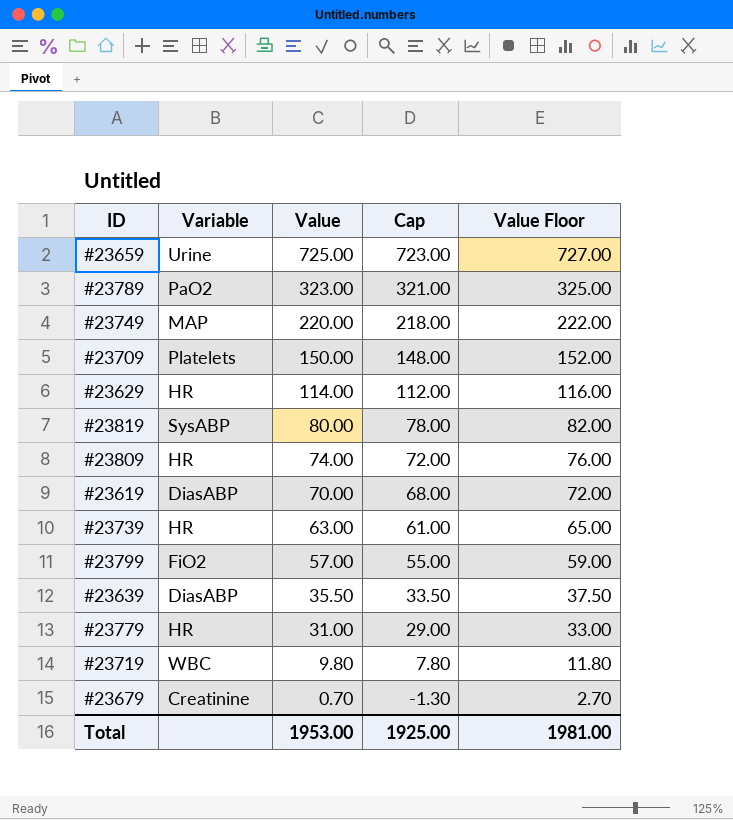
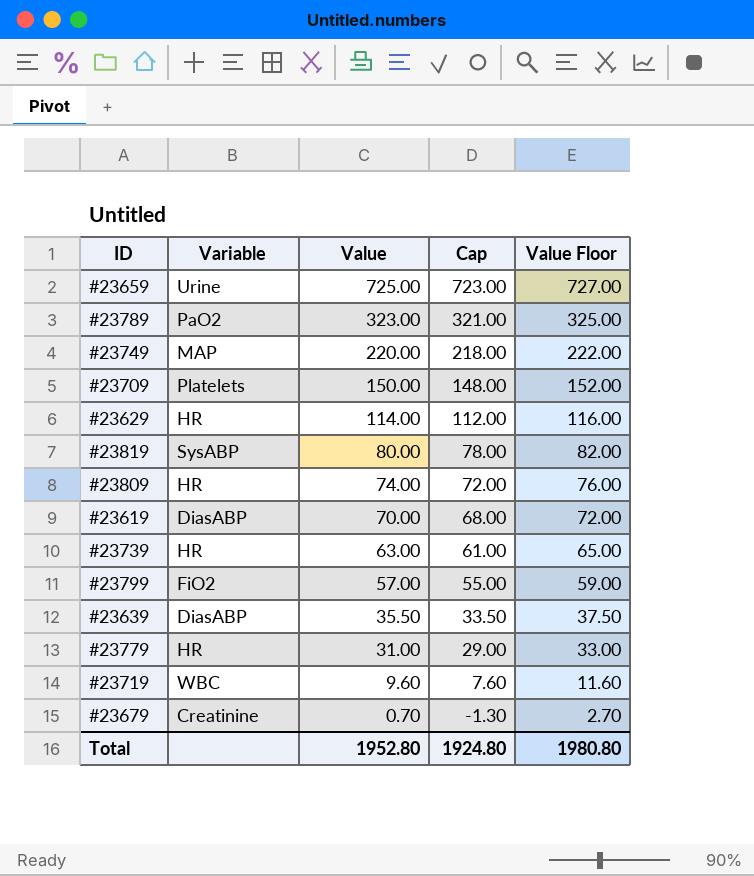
#23719 | Value: 9.80 -> 9.60
#23719 | Cap: 7.80 -> 7.60
#23719 | Value Floor: 11.80 -> 11.60
Total | Value: 1953.00 -> 1952.80
Total | Cap: 1925.00 -> 1924.80
Total | Value Floor: 1981.00 -> 1980.80

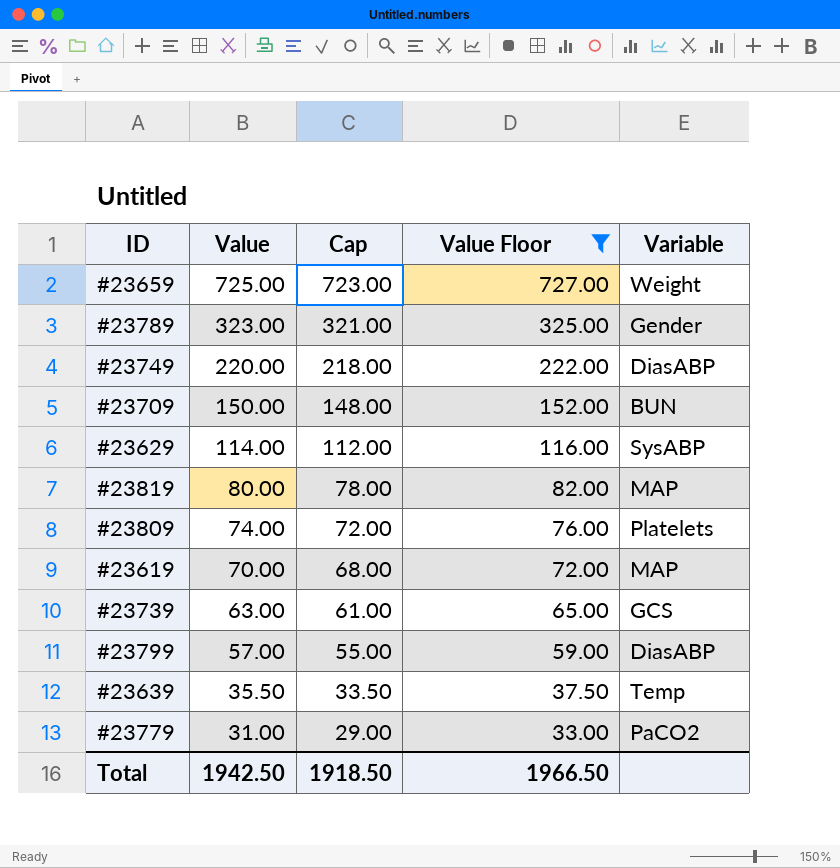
filter: none -> Value Floor >= 33.00
column Variable | position: 2 -> 5
#23659 | Variable: Urine -> Weight
#23789 | Variable: PaO2 -> Gender
#23749 | Variable: MAP -> DiasABP
#23709 | Variable: Platelets -> BUN
#23629 | Variable: HR -> SysABP
#23819 | Variable: SysABP -> MAP
#23809 | Variable: HR -> Platelets
#23619 | Variable: DiasABP -> MAP
#23739 | Variable: HR -> GCS
#23799 | Variable: FiO2 -> DiasABP
#23639 | Variable: DiasABP -> Temp
#23779 | Variable: HR -> PaCO2
Total | Value: 1952.80 -> 1942.50
Total | Cap: 1924.80 -> 1918.50
Total | Value Floor: 1980.80 -> 1966.50

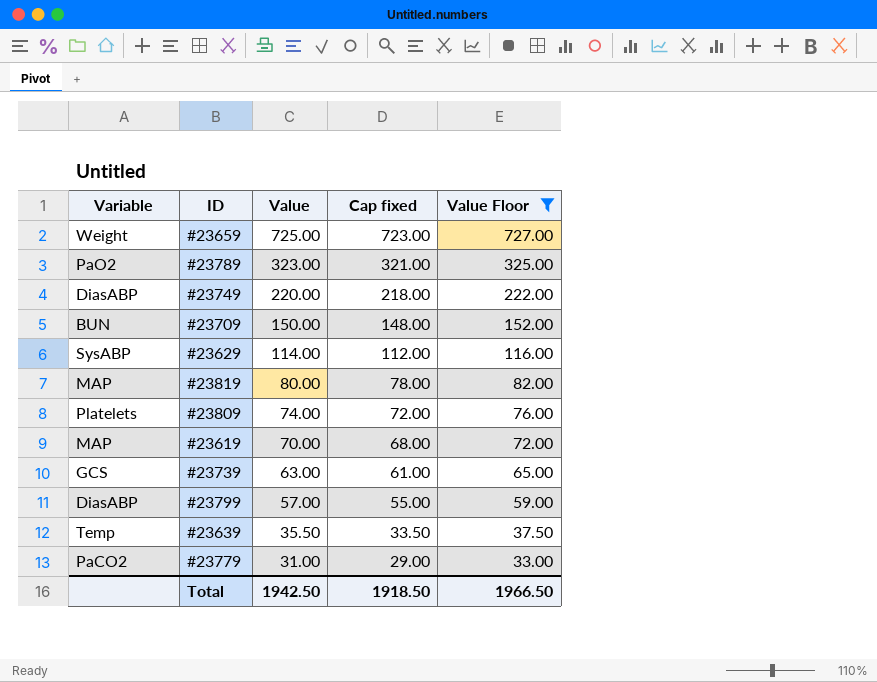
column Variable | position: 5 -> 1
column name: Cap -> Cap fixed
#23789 | Variable: Gender -> PaO2

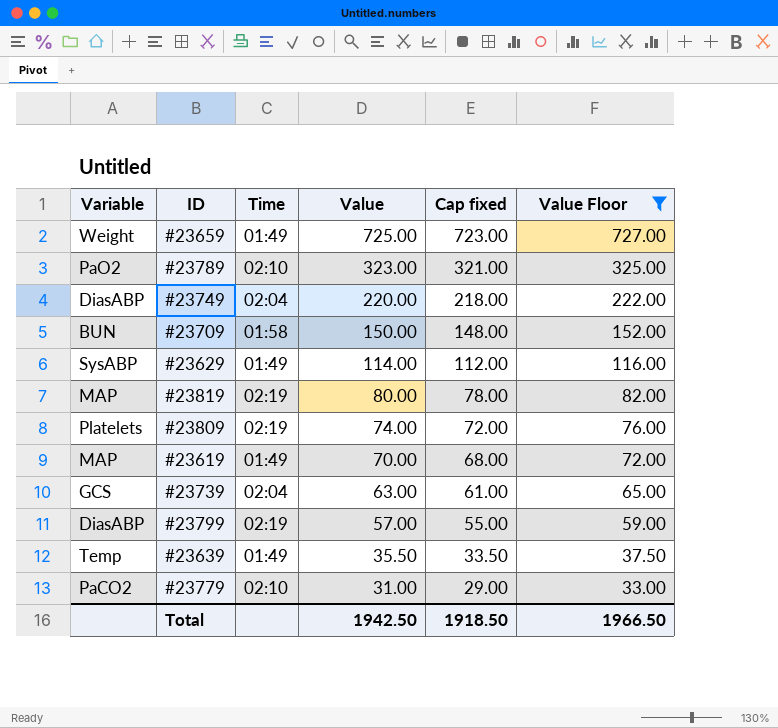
column Time | position: none -> 3

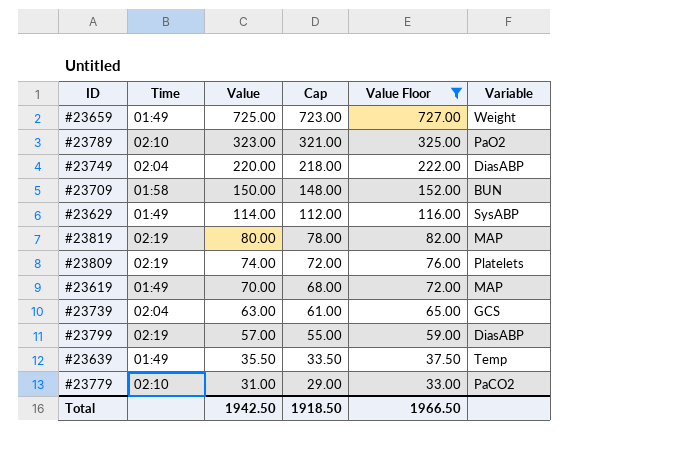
column name: Cap fixed -> Cap
column Variable | position: 1 -> 6

